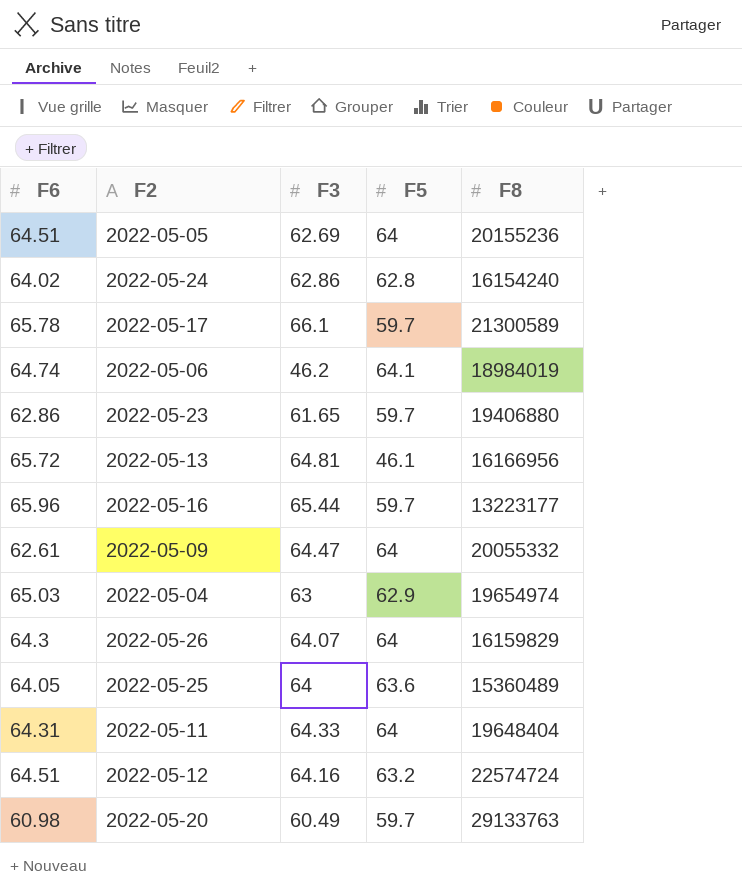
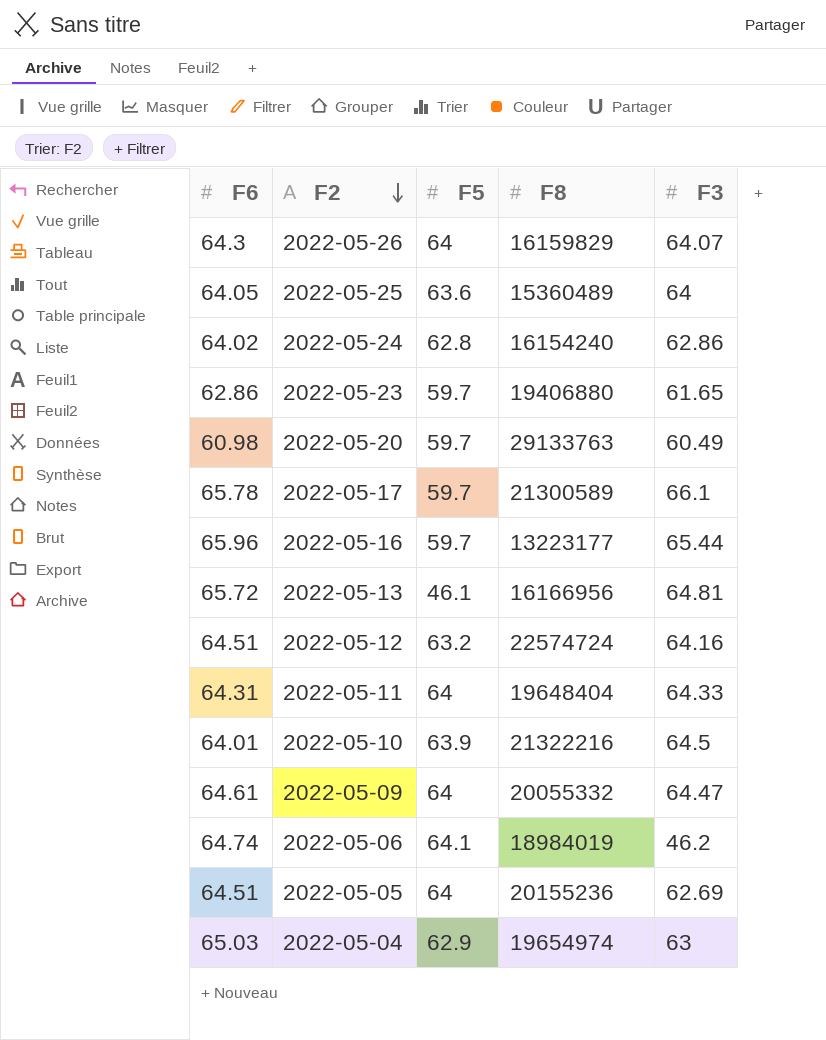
row order: none -> F2 descending
column F3 | position: 3 -> 5
row 2022-05-10: none -> 64.01 | 63.9 | 21322216 | 64.5
2022-05-09 | F6: 62.61 -> 64.61

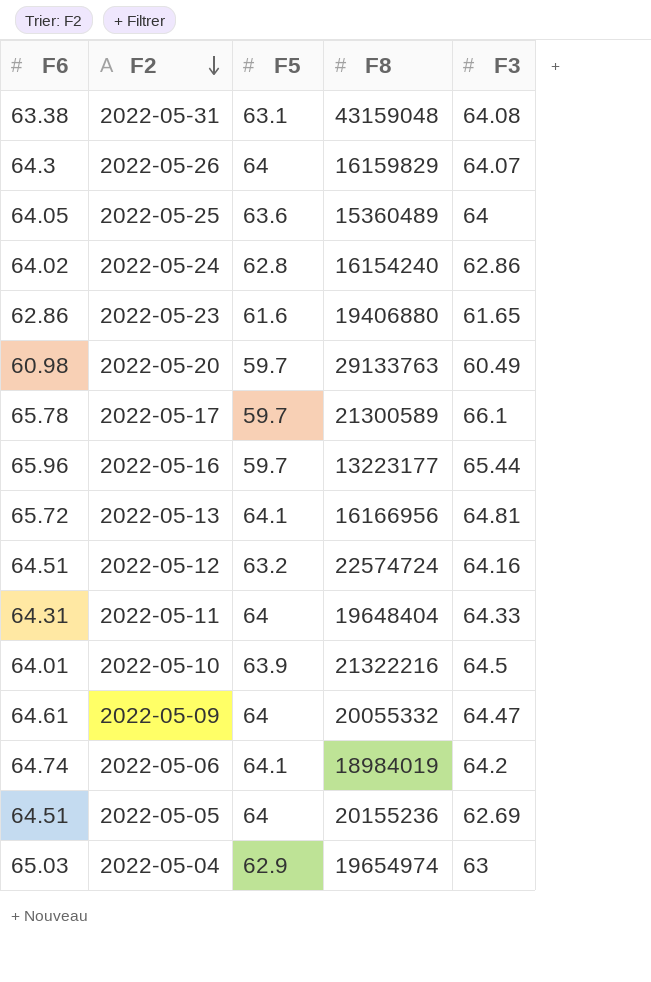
row 2022-05-31: none -> 63.38 | 63.1 | 43159048 | 64.08
2022-05-23 | F5: 59.7 -> 61.6
2022-05-13 | F5: 46.1 -> 64.1
2022-05-06 | F3: 46.2 -> 64.2

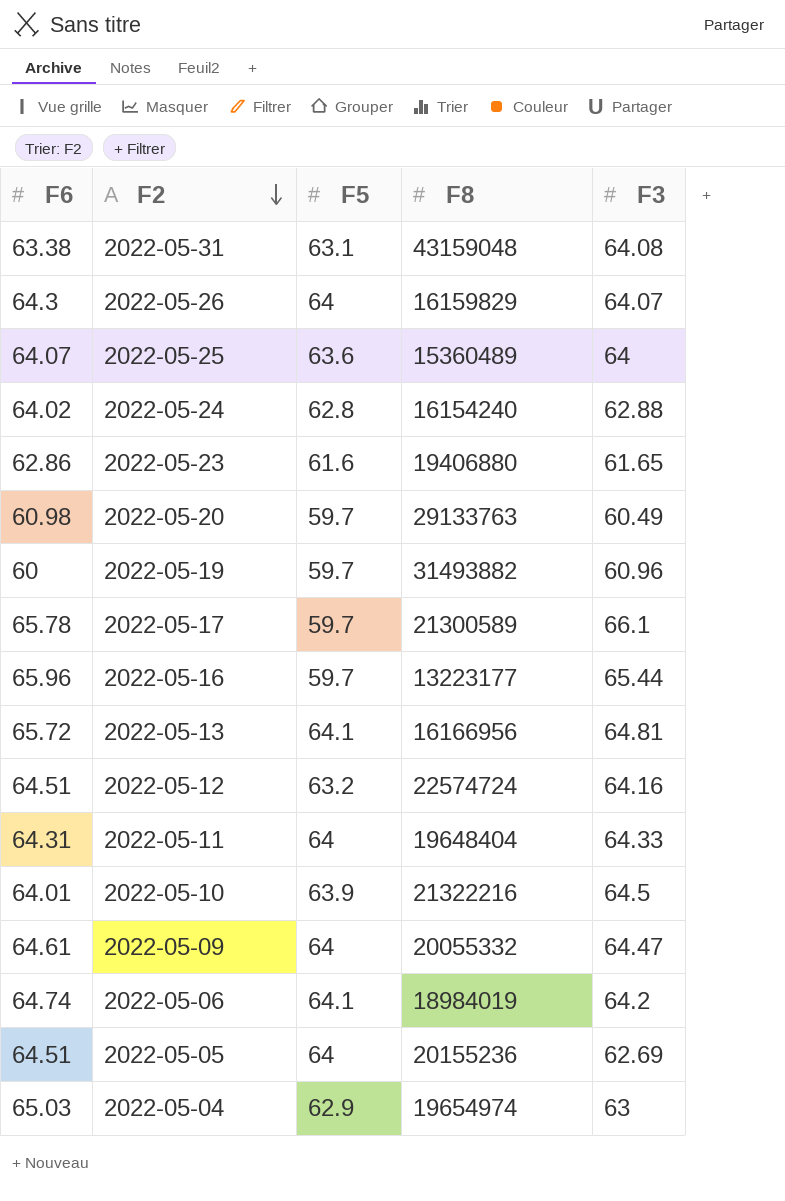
2022-05-25 | F6: 64.05 -> 64.07
2022-05-24 | F3: 62.86 -> 62.88
row 2022-05-19: none -> 60 | 59.7 | 31493882 | 60.96

